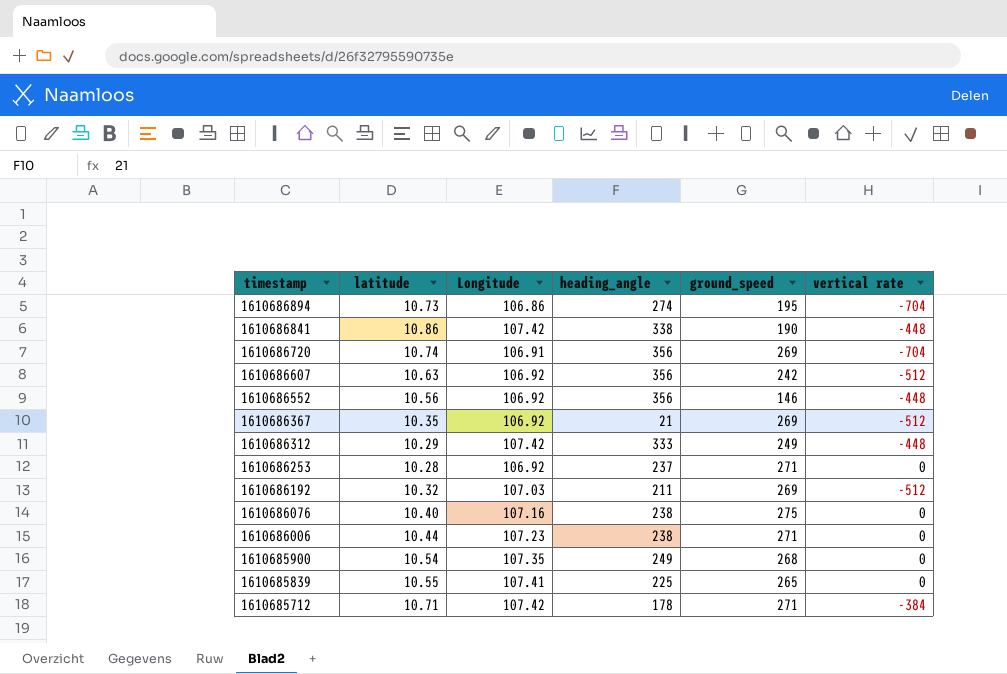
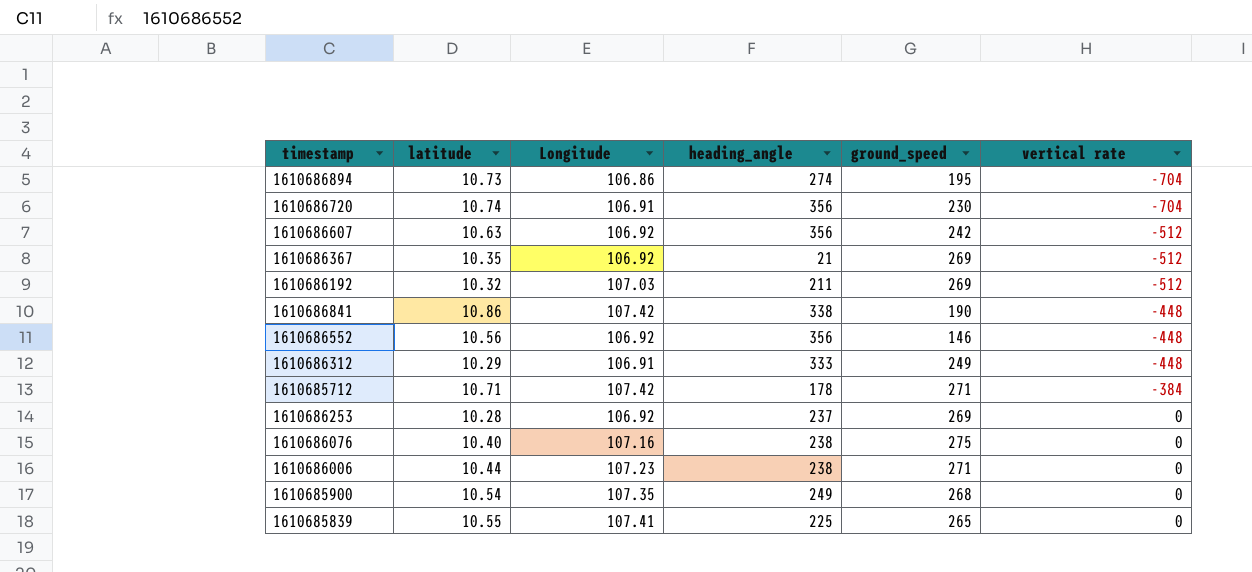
row order: timestamp descending -> vertical rate ascending
1610686720 | ground_speed: 269 -> 230
1610686312 | Longitude: 107.42 -> 106.91
1610686253 | ground_speed: 271 -> 269

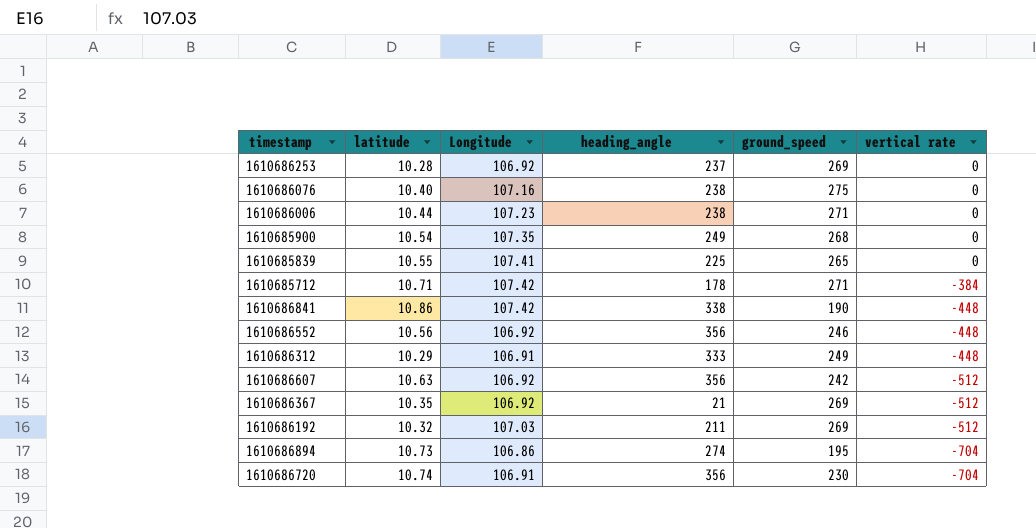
row order: vertical rate ascending -> vertical rate descending
1610686552 | ground_speed: 146 -> 246

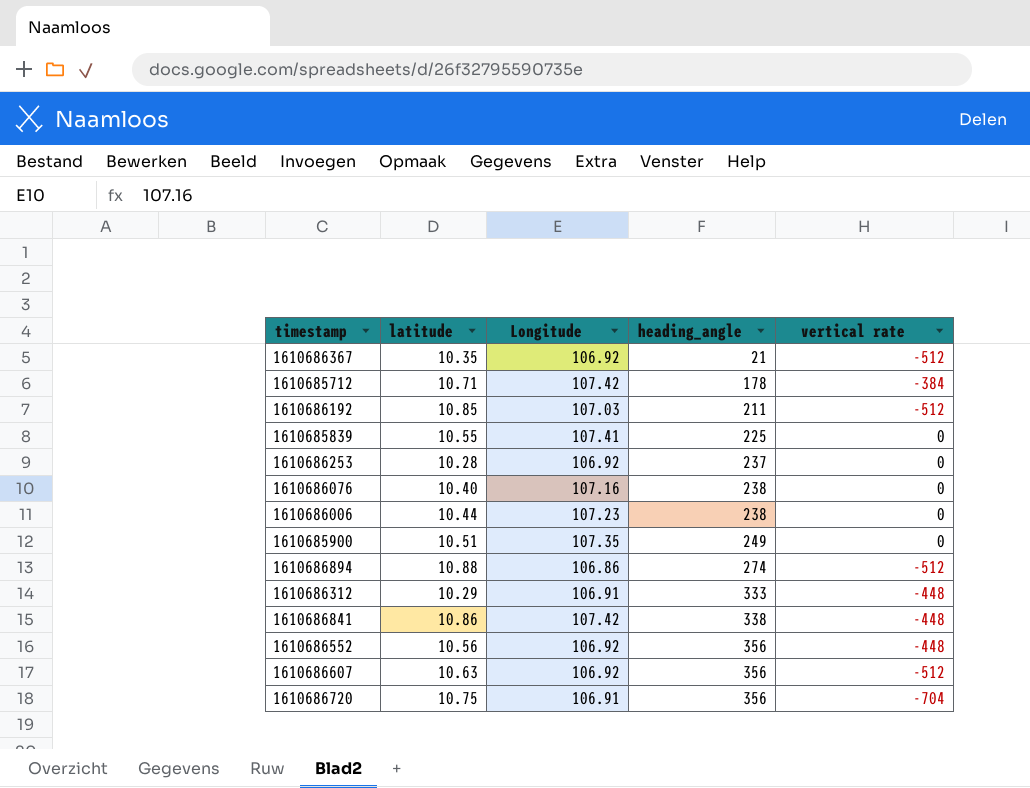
row order: vertical rate descending -> heading_angle ascending
column ground_speed | position: 5 -> none
1610686192 | latitude: 10.32 -> 10.85
1610685900 | latitude: 10.54 -> 10.51
1610686894 | latitude: 10.73 -> 10.88
1610686894 | vertical rate: -704 -> -512
1610686720 | latitude: 10.74 -> 10.75

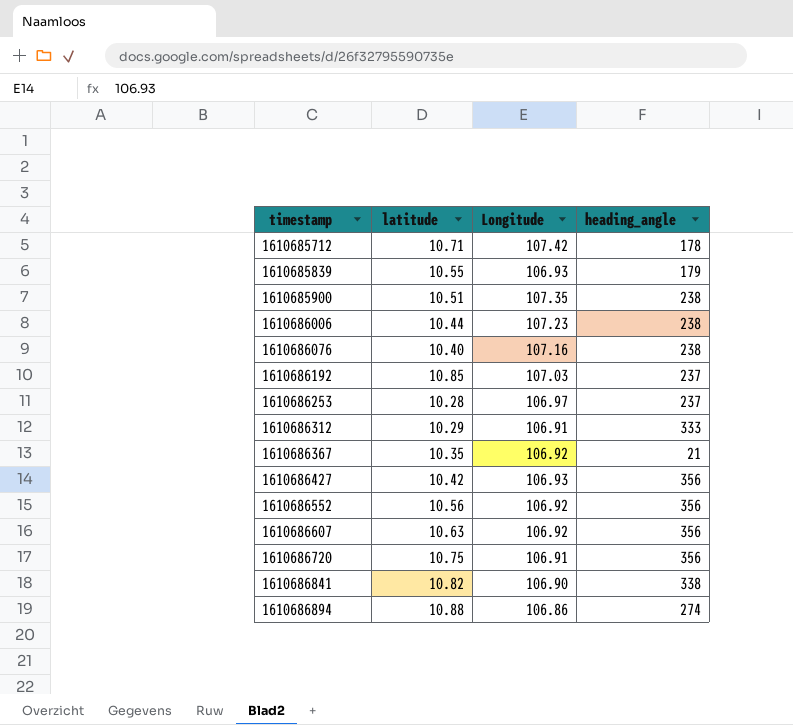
row order: heading_angle ascending -> timestamp ascending
column vertical rate | position: 5 -> none
1610685839 | Longitude: 107.41 -> 106.93
1610685839 | heading_angle: 225 -> 179
1610685900 | heading_angle: 249 -> 238
1610686192 | heading_angle: 211 -> 237
1610686253 | Longitude: 106.92 -> 106.97
row 1610686427: none -> 10.42 | 106.93 | 356
1610686841 | latitude: 10.86 -> 10.82
1610686841 | Longitude: 107.42 -> 106.90

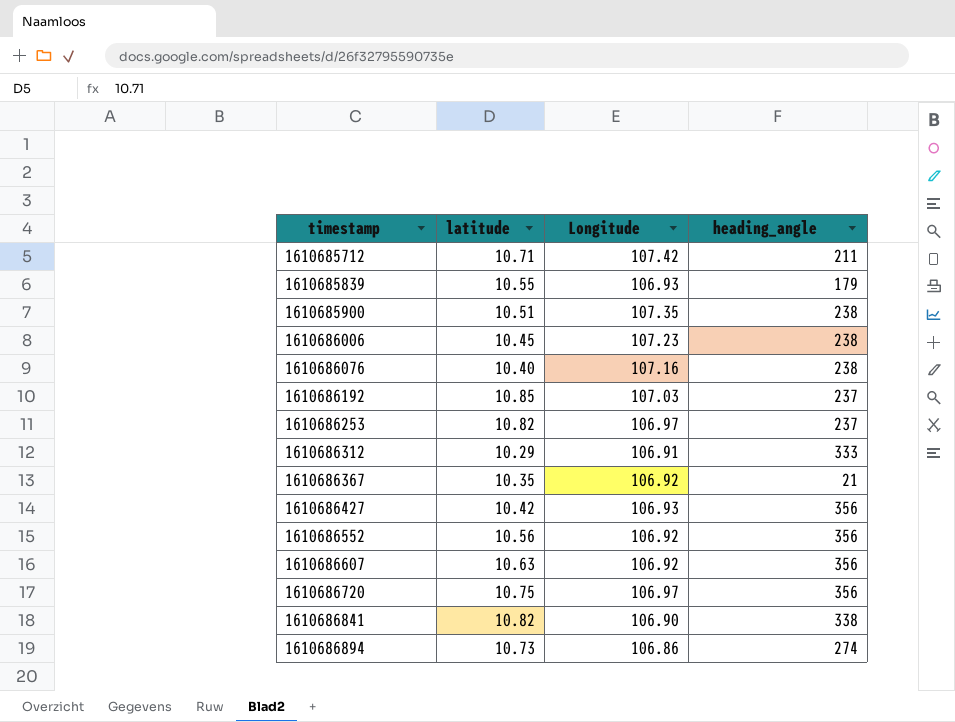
1610685712 | heading_angle: 178 -> 211
1610686006 | latitude: 10.44 -> 10.45
1610686253 | latitude: 10.28 -> 10.82
1610686720 | Longitude: 106.91 -> 106.97
1610686894 | latitude: 10.88 -> 10.73

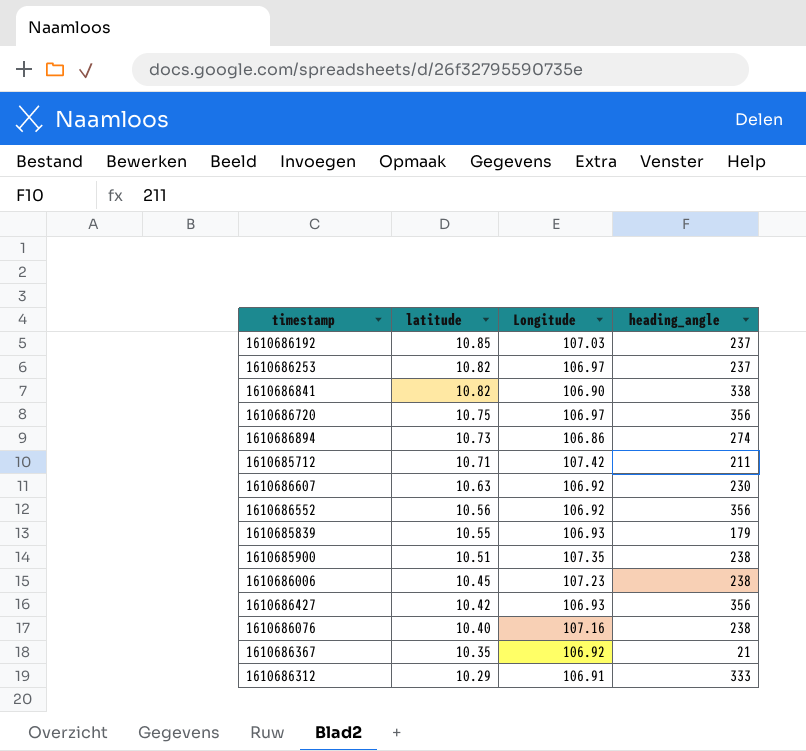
row order: timestamp ascending -> latitude descending
1610686607 | heading_angle: 356 -> 230

